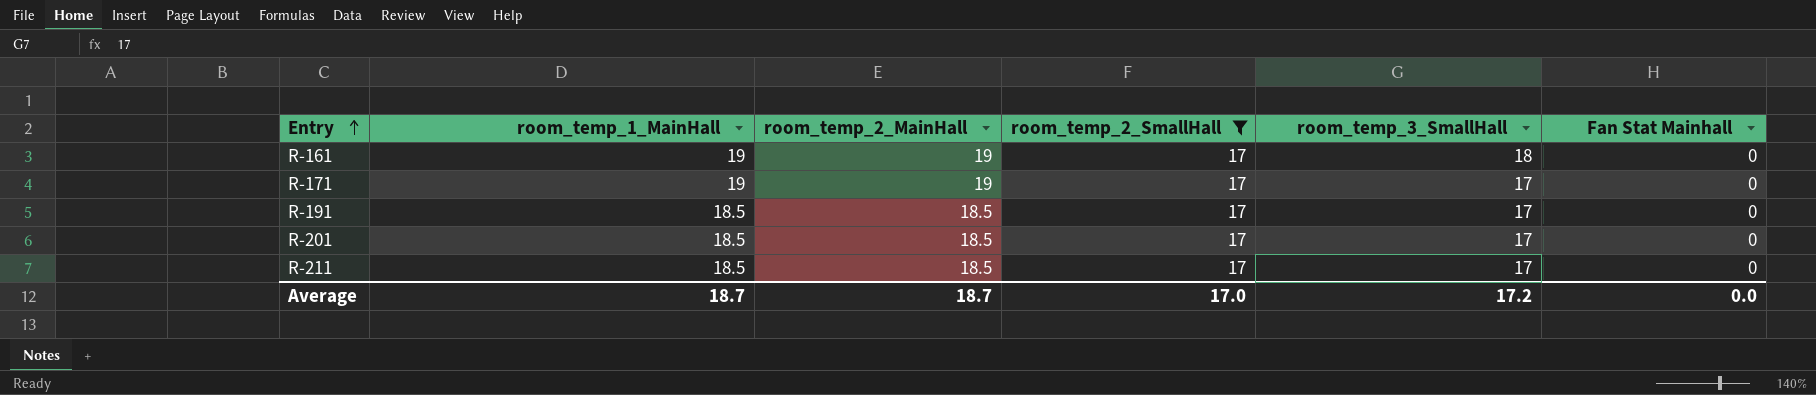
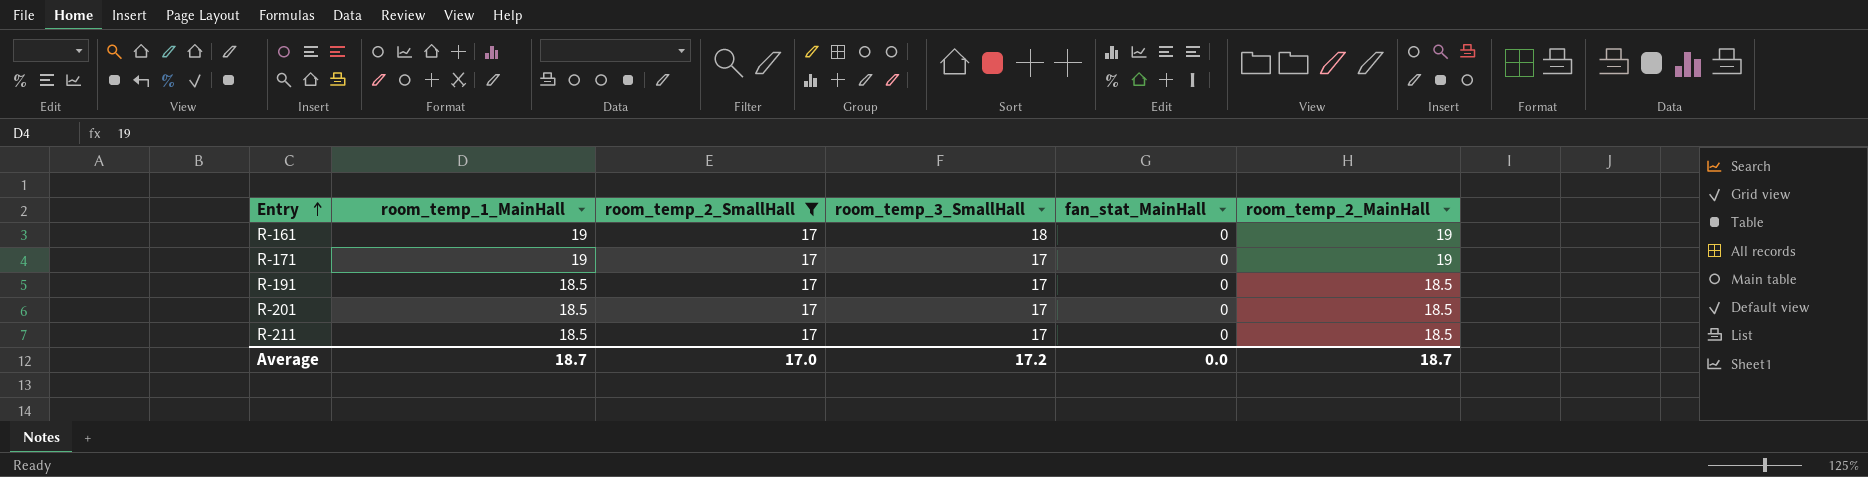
column name: Fan Stat Mainhall -> fan_stat_MainHall
column room_temp_2_MainHall | position: 3 -> 6

